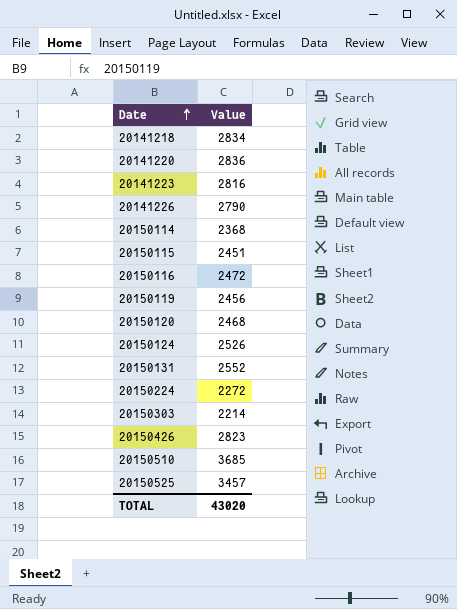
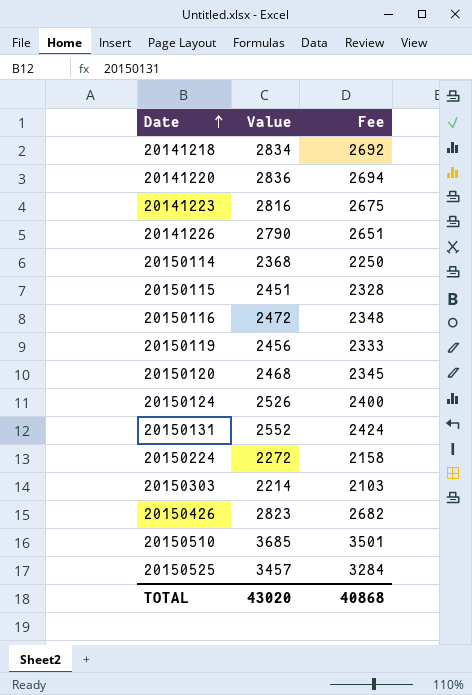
column Fee | formula: none -> [Value] * 0.95

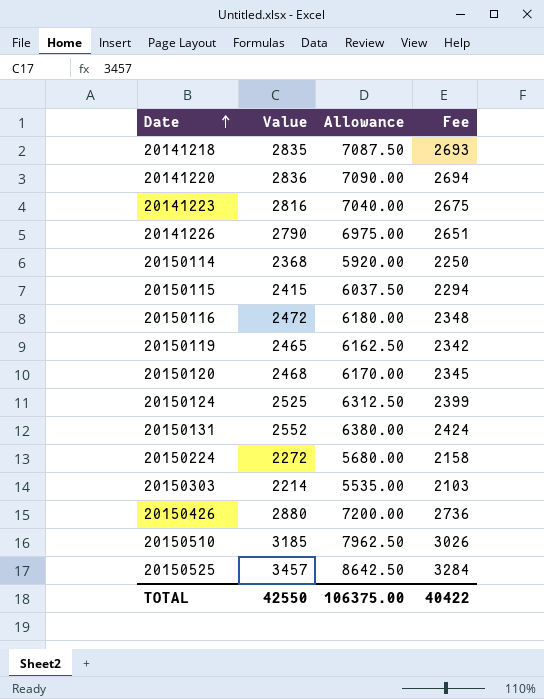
column Allowance | formula: none -> [Value] * 2.5
20141218 | Value: 2834 -> 2835
20141218 | Fee: 2692 -> 2693
20150115 | Value: 2451 -> 2415
20150115 | Fee: 2328 -> 2294
20150119 | Value: 2456 -> 2465
20150119 | Fee: 2333 -> 2342
20150124 | Value: 2526 -> 2525
20150124 | Fee: 2400 -> 2399
20150426 | Value: 2823 -> 2880
20150426 | Fee: 2682 -> 2736
20150510 | Value: 3685 -> 3185
20150510 | Fee: 3501 -> 3026
TOTAL | Value: 43020 -> 42550
TOTAL | Fee: 40868 -> 40422

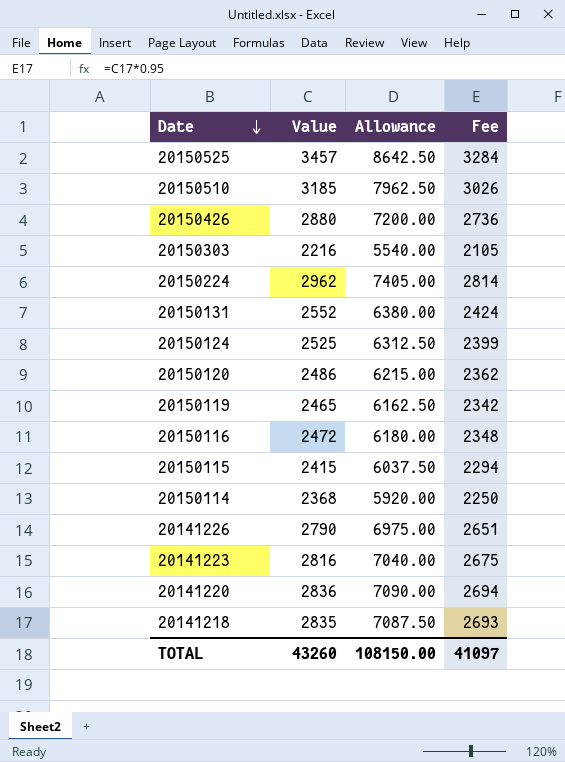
row order: Date ascending -> Date descending
20150303 | Value: 2214 -> 2216
20150303 | Allowance: 5535.00 -> 5540.00
20150303 | Fee: 2103 -> 2105
20150224 | Value: 2272 -> 2962
20150224 | Allowance: 5680.00 -> 7405.00
20150224 | Fee: 2158 -> 2814
20150120 | Value: 2468 -> 2486
20150120 | Allowance: 6170.00 -> 6215.00
20150120 | Fee: 2345 -> 2362
TOTAL | Value: 42550 -> 43260
TOTAL | Allowance: 106375.00 -> 108150.00
TOTAL | Fee: 40422 -> 41097

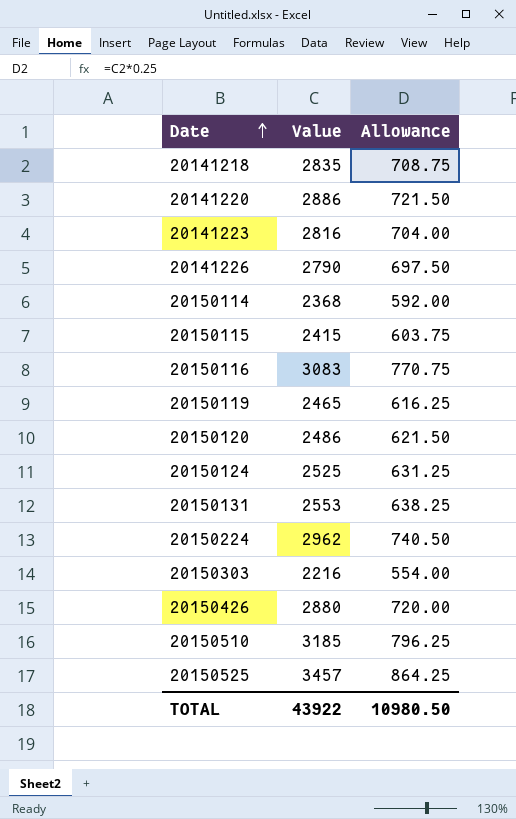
row order: Date descending -> Date ascending
column Fee | formula: [Value] * 0.95 -> none
column Allowance | formula: [Value] * 2.5 -> [Value] * 0.25
20141220 | Value: 2836 -> 2886
20150116 | Value: 2472 -> 3083
20150131 | Value: 2552 -> 2553
TOTAL | Value: 43260 -> 43922
TOTAL | Allowance: 108150.00 -> 10980.50

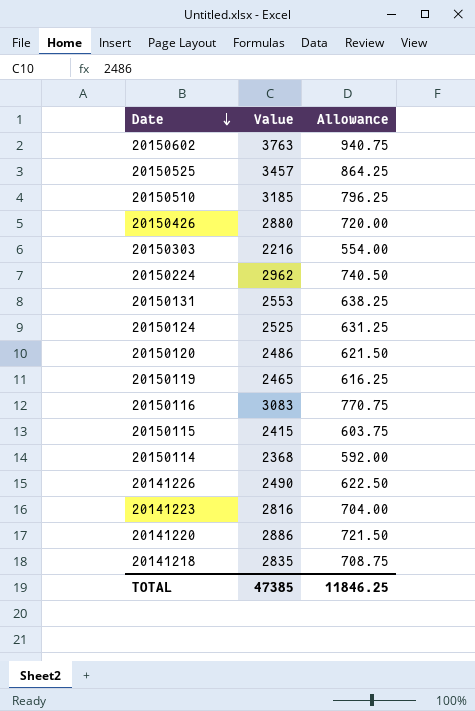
row order: Date ascending -> Date descending
row 20150602: none -> 3763 | 940.75
20141226 | Value: 2790 -> 2490
20141226 | Allowance: 697.50 -> 622.50
TOTAL | Value: 43922 -> 47385
TOTAL | Allowance: 10980.50 -> 11846.25

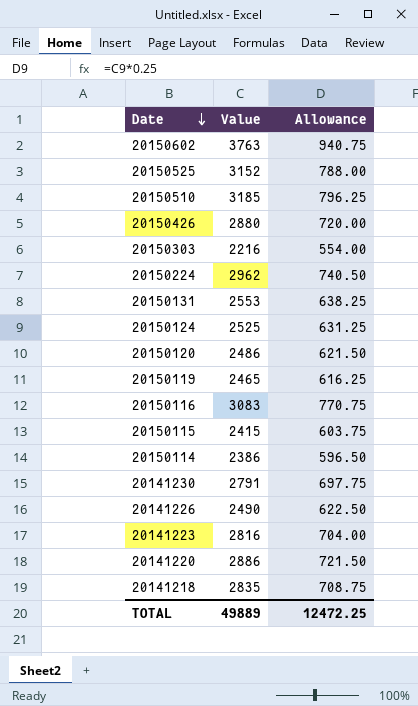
20150525 | Value: 3457 -> 3152
20150525 | Allowance: 864.25 -> 788.00
20150114 | Value: 2368 -> 2386
20150114 | Allowance: 592.00 -> 596.50
row 20141230: none -> 2791 | 697.75
TOTAL | Value: 47385 -> 49889
TOTAL | Allowance: 11846.25 -> 12472.25

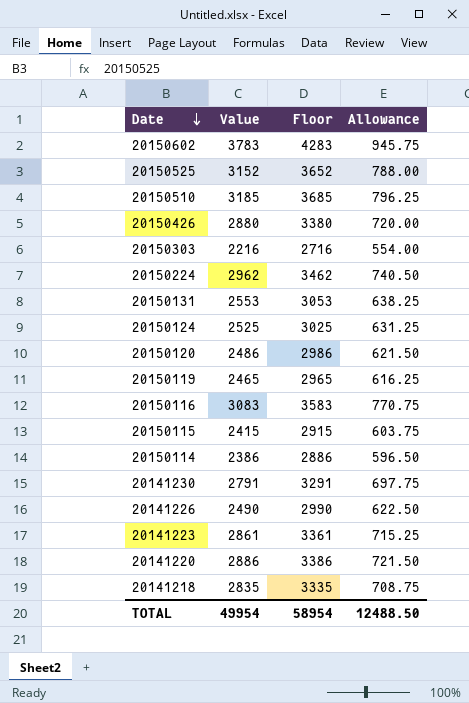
column Floor | formula: none -> [Value] + 500
20150602 | Value: 3763 -> 3783
20150602 | Allowance: 940.75 -> 945.75
20141223 | Value: 2816 -> 2861
20141223 | Allowance: 704.00 -> 715.25
TOTAL | Value: 49889 -> 49954
TOTAL | Allowance: 12472.25 -> 12488.50

